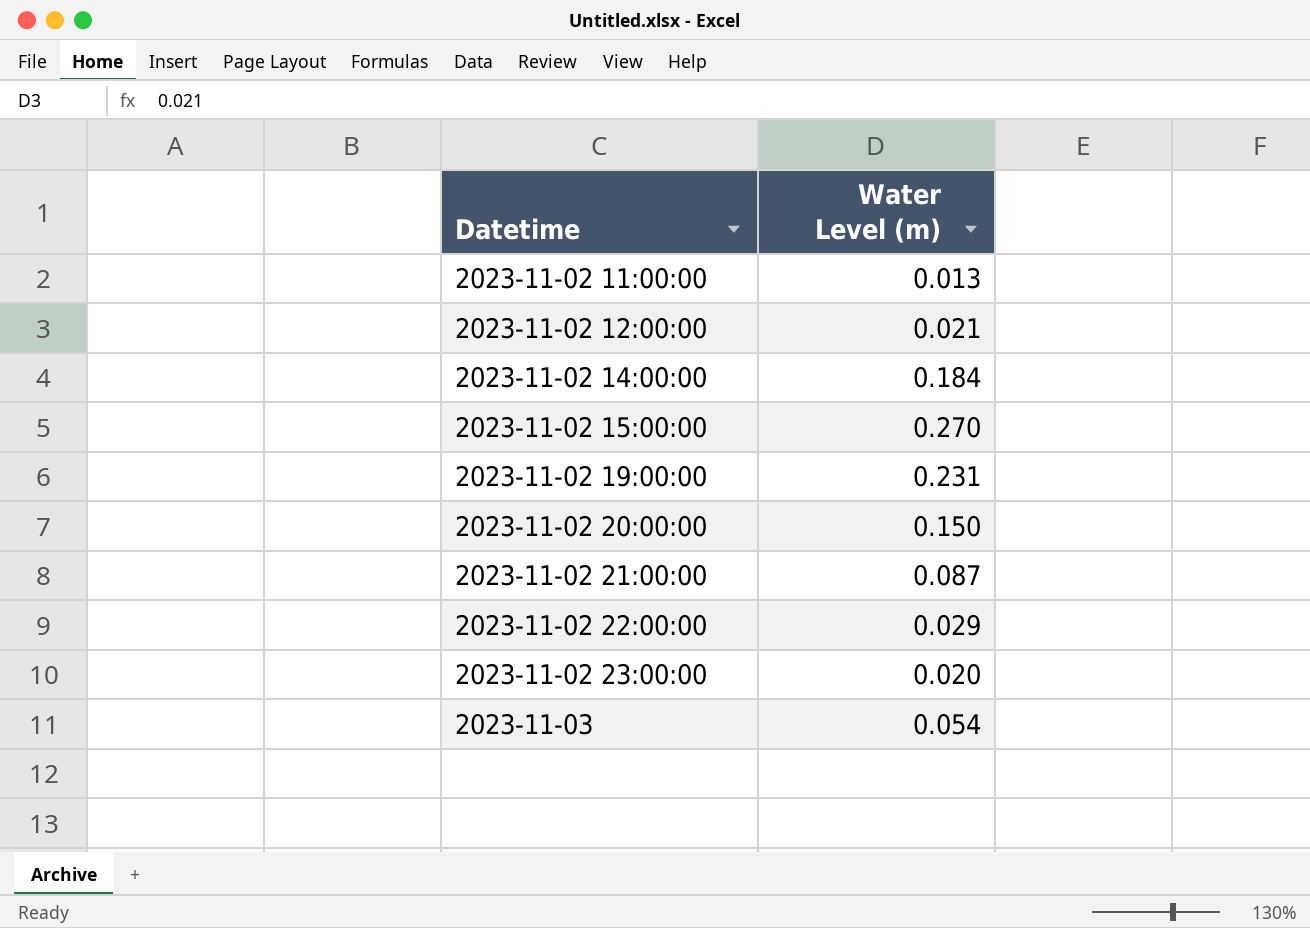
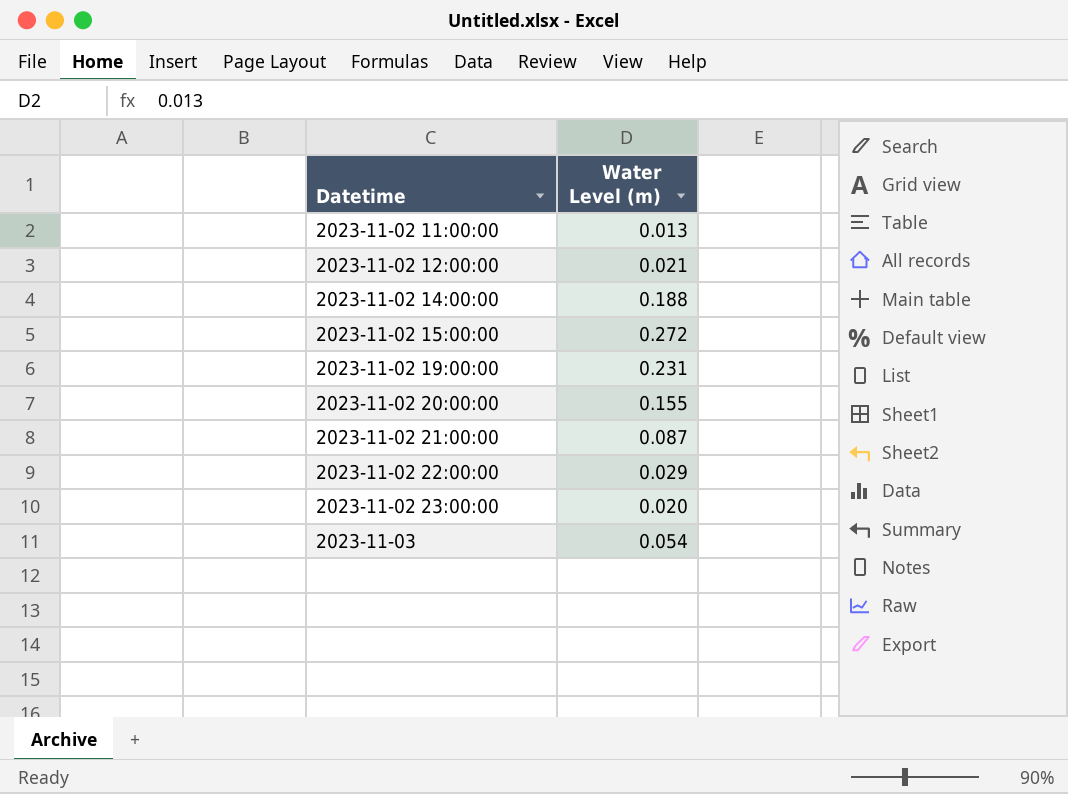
2023-11-02 14:00:00 | Water Level (m): 0.184 -> 0.188
2023-11-02 15:00:00 | Water Level (m): 0.270 -> 0.272
2023-11-02 20:00:00 | Water Level (m): 0.150 -> 0.155

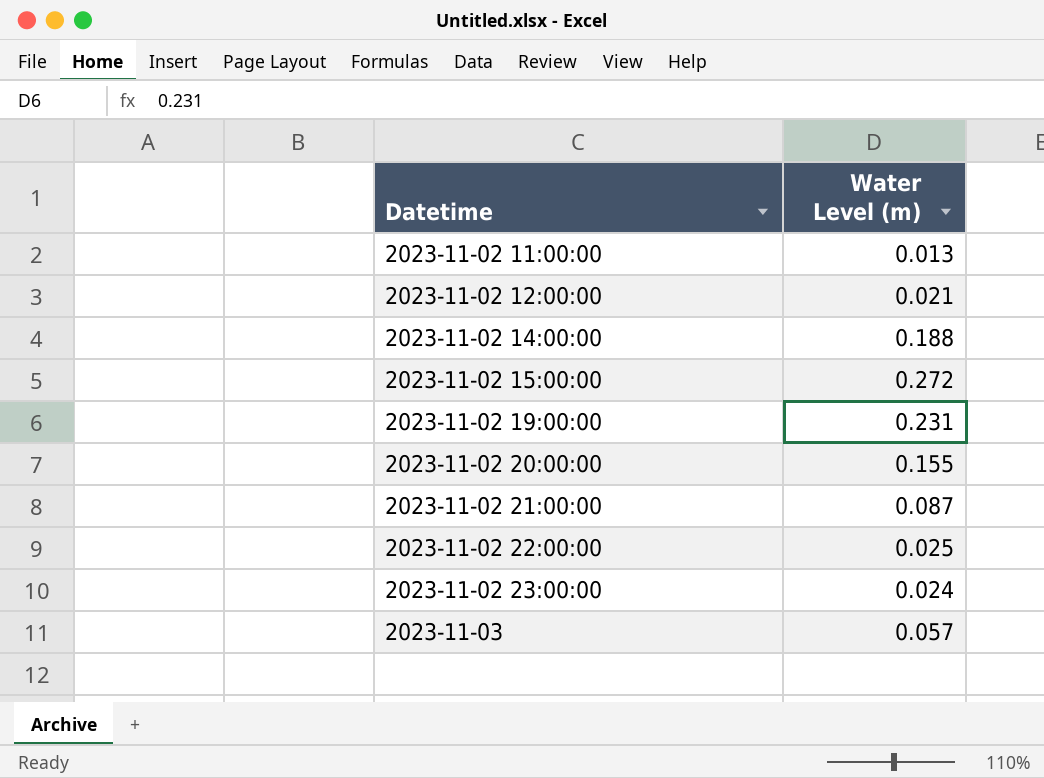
2023-11-02 22:00:00 | Water Level (m): 0.029 -> 0.025
2023-11-02 23:00:00 | Water Level (m): 0.020 -> 0.024
2023-11-03 | Water Level (m): 0.054 -> 0.057

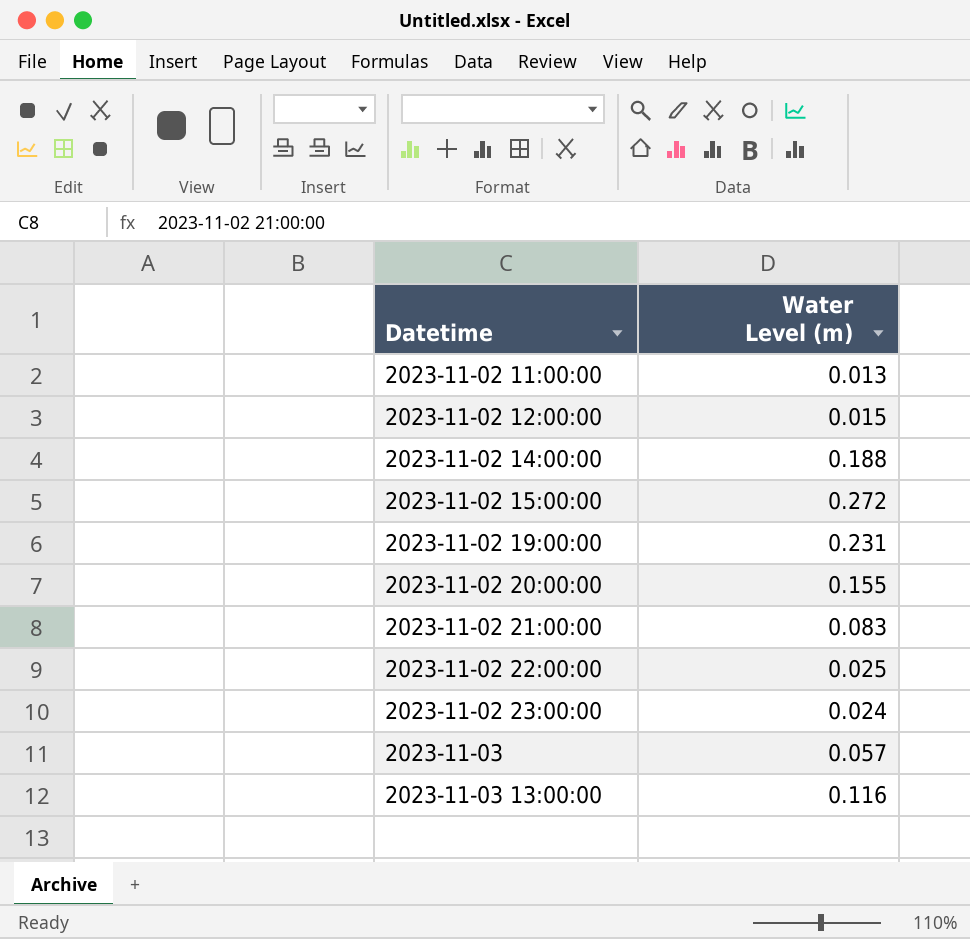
2023-11-02 12:00:00 | Water Level (m): 0.021 -> 0.015
2023-11-02 21:00:00 | Water Level (m): 0.087 -> 0.083
row 2023-11-03 13:00:00: none -> 0.116

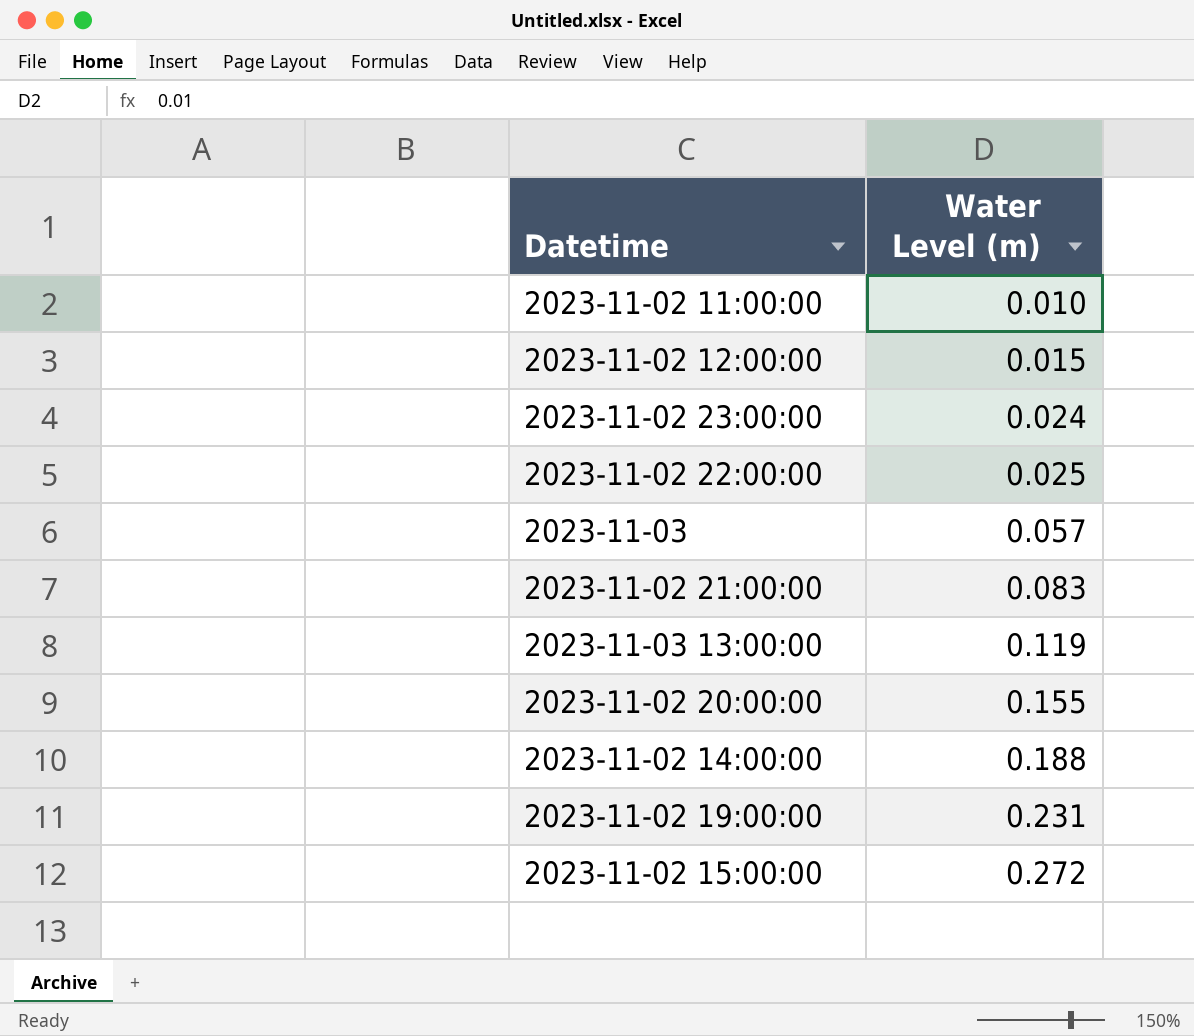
row order: Datetime ascending -> Water Level (m) ascending
2023-11-02 11:00:00 | Water Level (m): 0.013 -> 0.010
2023-11-03 13:00:00 | Water Level (m): 0.116 -> 0.119

